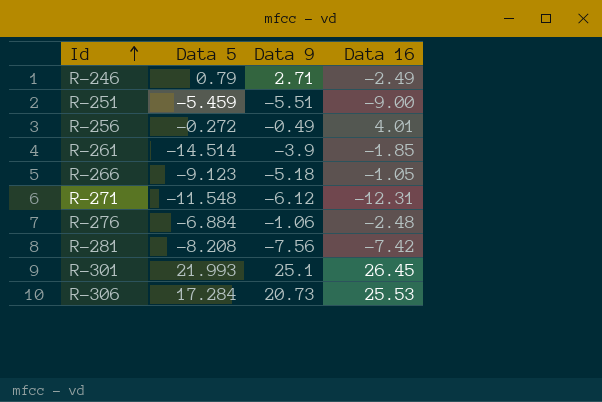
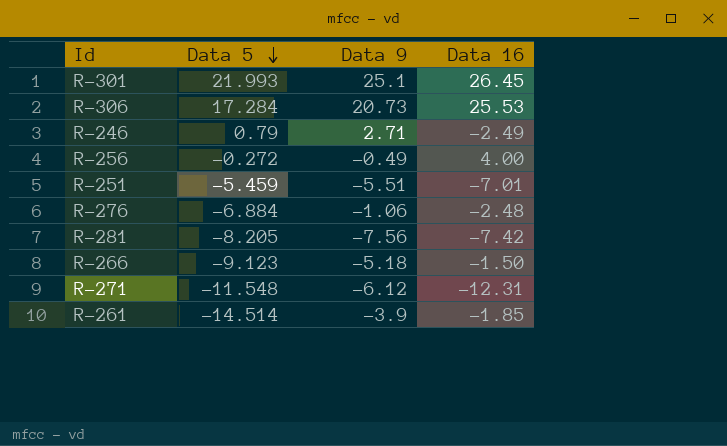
row order: Id ascending -> Data 5 descending
R-256 | Data 16: 4.01 -> 4.00
R-251 | Data 16: -9.00 -> -7.01
R-281 | Data 5: -8.208 -> -8.205
R-266 | Data 16: -1.05 -> -1.50

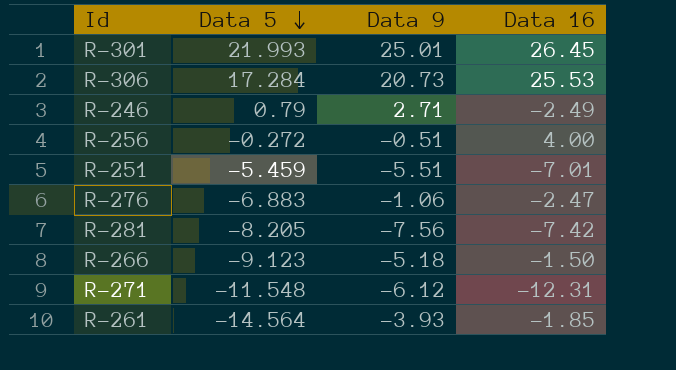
R-301 | Data 9: 25.1 -> 25.01
R-256 | Data 9: -0.49 -> -0.51
R-276 | Data 5: -6.884 -> -6.883
R-276 | Data 16: -2.48 -> -2.47
R-261 | Data 5: -14.514 -> -14.564
R-261 | Data 9: -3.9 -> -3.93

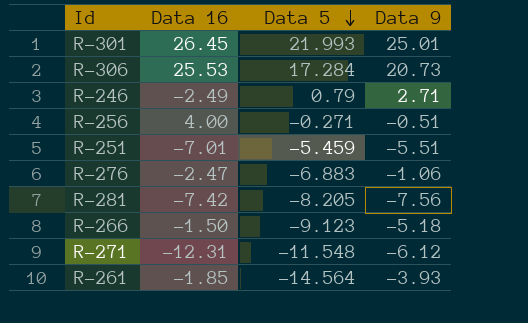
column Data 16 | position: 4 -> 2
R-256 | Data 5: -0.272 -> -0.271

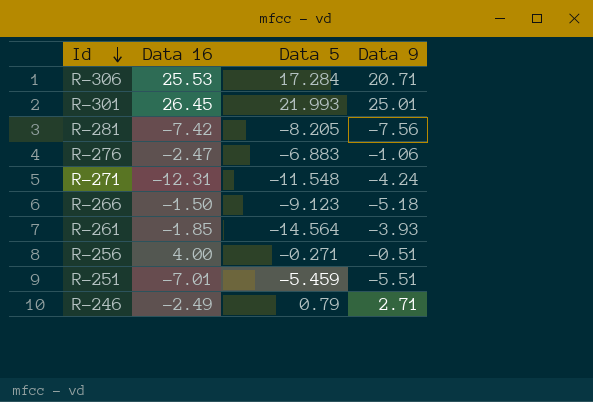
row order: Data 5 descending -> Id descending
R-306 | Data 9: 20.73 -> 20.71
R-271 | Data 9: -6.12 -> -4.24

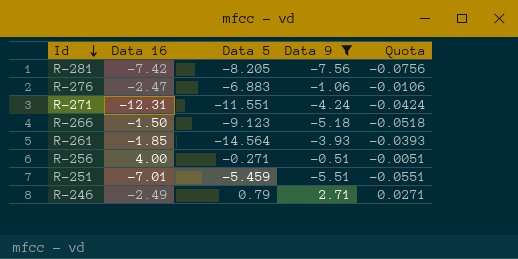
filter: none -> Data 9 <= 2.71
column Quota | formula: none -> [Data 9] * 0.01
R-271 | Data 5: -11.548 -> -11.551

